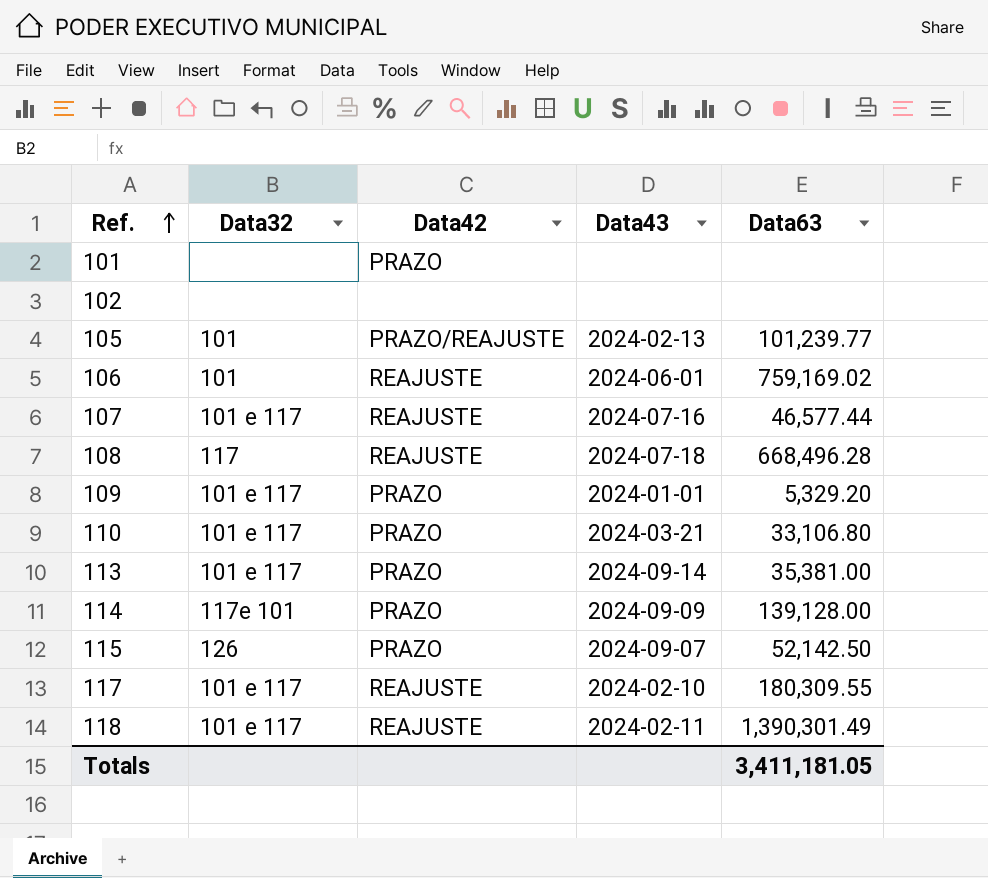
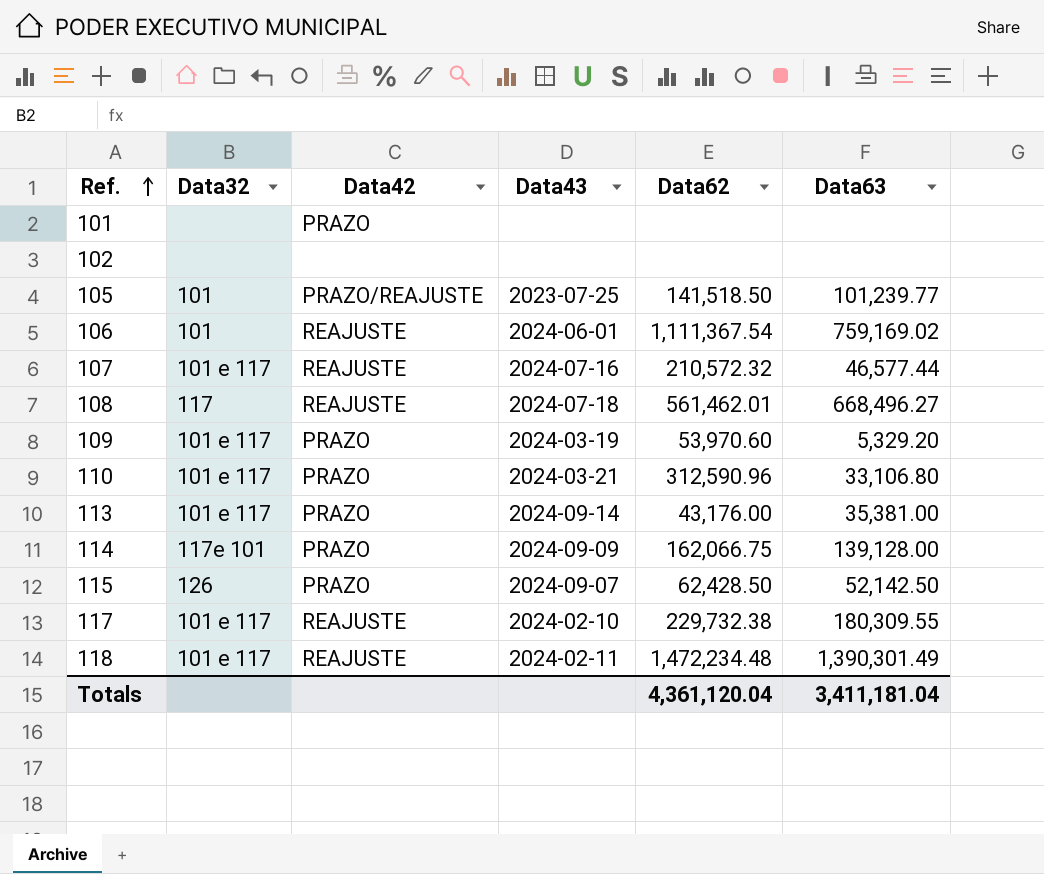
column Data62 | position: none -> 5
105 | Data43: 2024-02-13 -> 2023-07-25
108 | Data63: 668,496.28 -> 668,496.27
109 | Data43: 2024-01-01 -> 2024-03-19
Totals | Data63: 3,411,181.05 -> 3,411,181.04

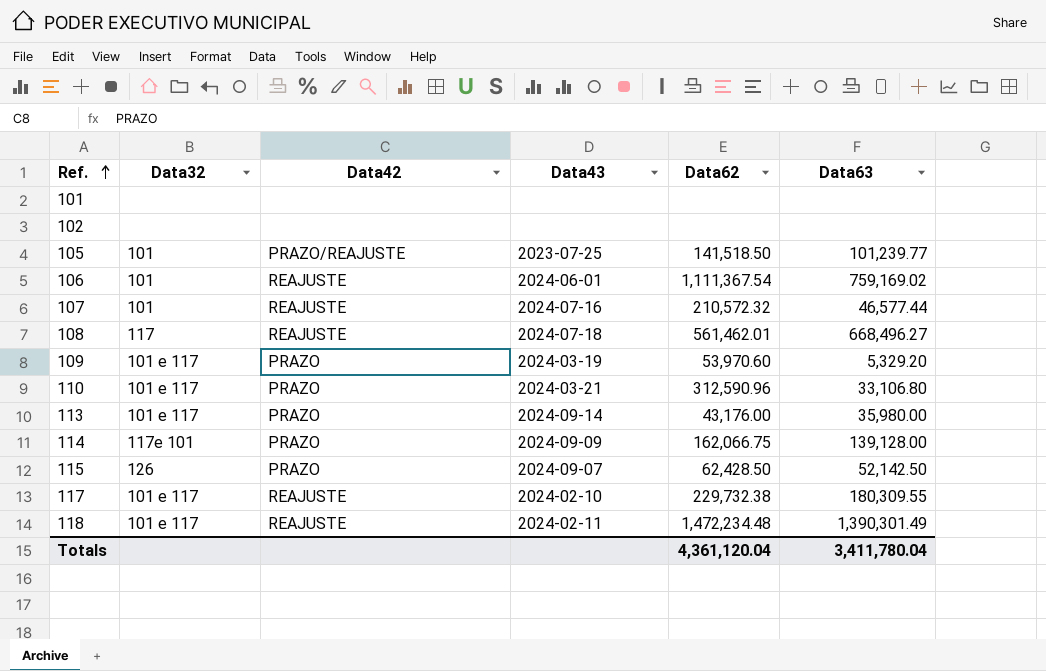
101 | Data42: PRAZO -> none
107 | Data32: 101 e 117 -> 101
113 | Data63: 35,381.00 -> 35,980.00
Totals | Data63: 3,411,181.04 -> 3,411,780.04

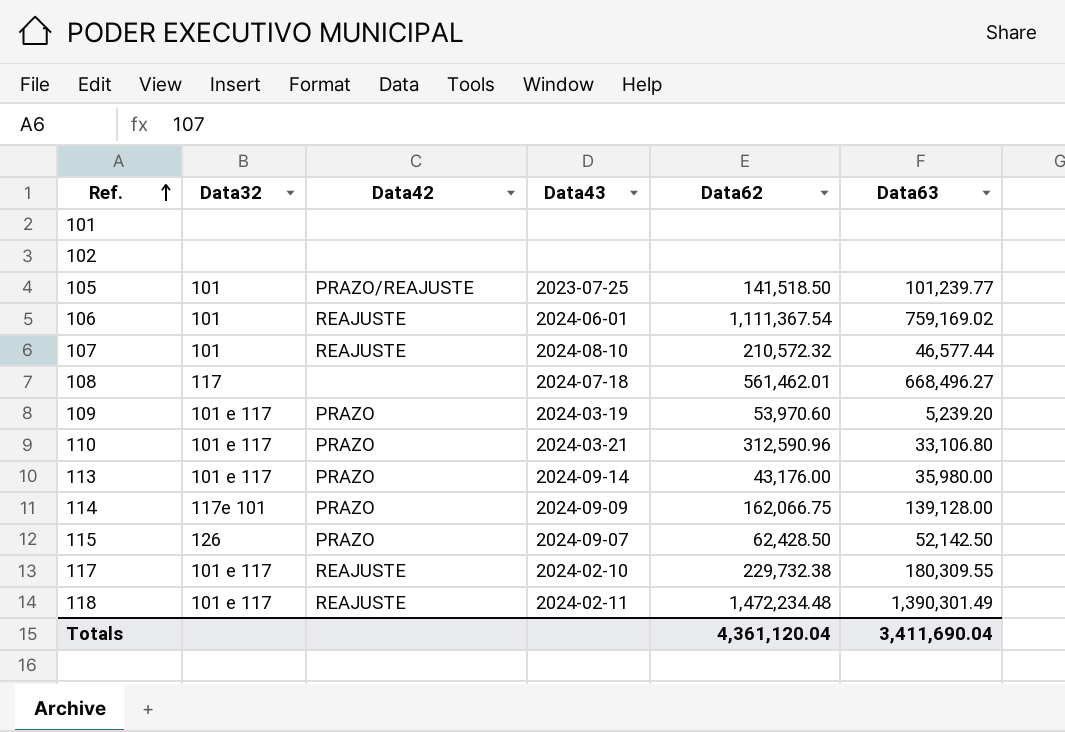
107 | Data43: 2024-07-16 -> 2024-08-10
108 | Data42: REAJUSTE -> none
109 | Data63: 5,329.20 -> 5,239.20
Totals | Data63: 3,411,780.04 -> 3,411,690.04

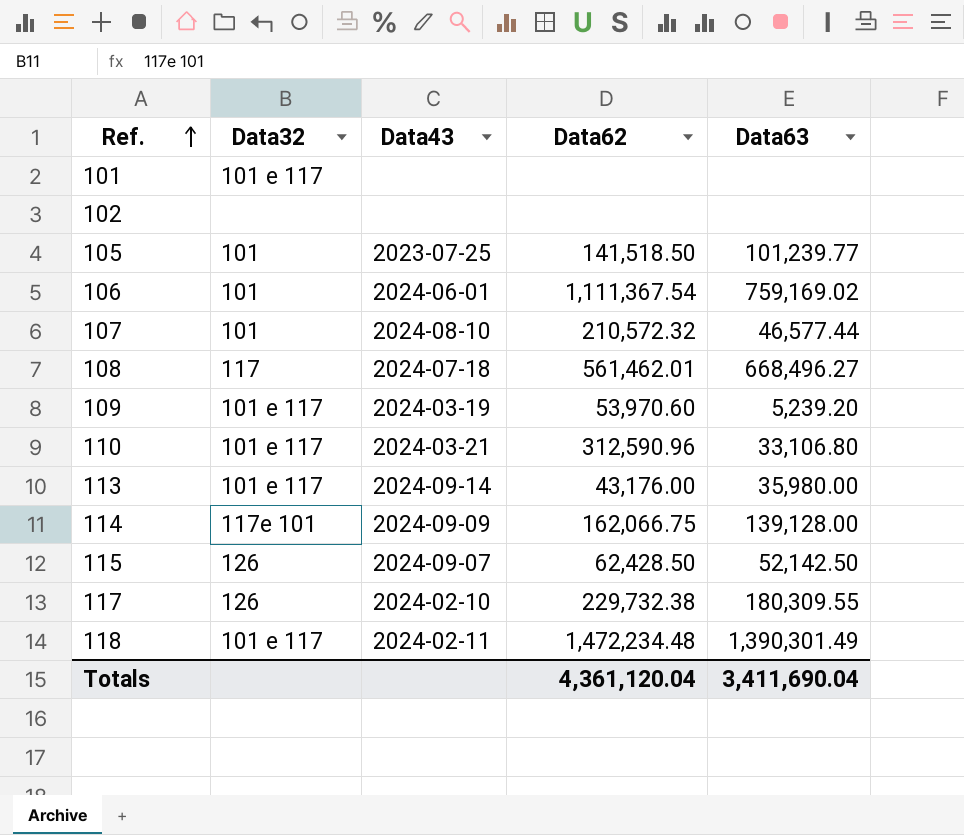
column Data42 | position: 3 -> none
101 | Data32: none -> 101 e 117
117 | Data32: 101 e 117 -> 126

